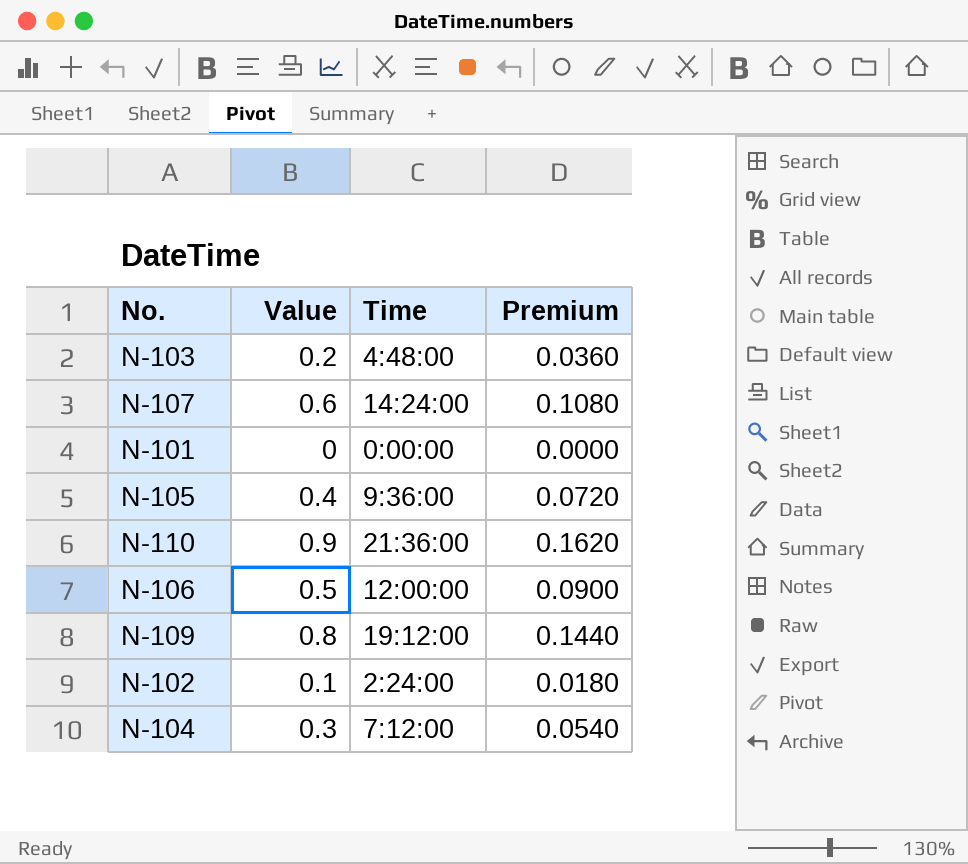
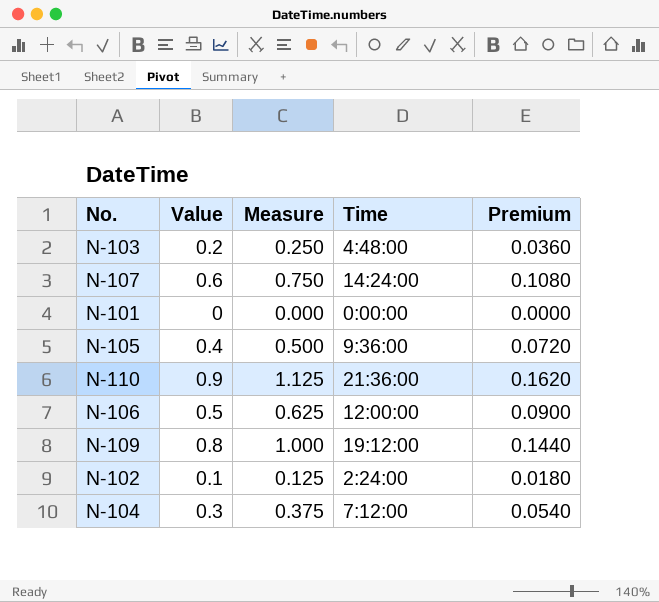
column Measure | formula: none -> [Value] * 1.25

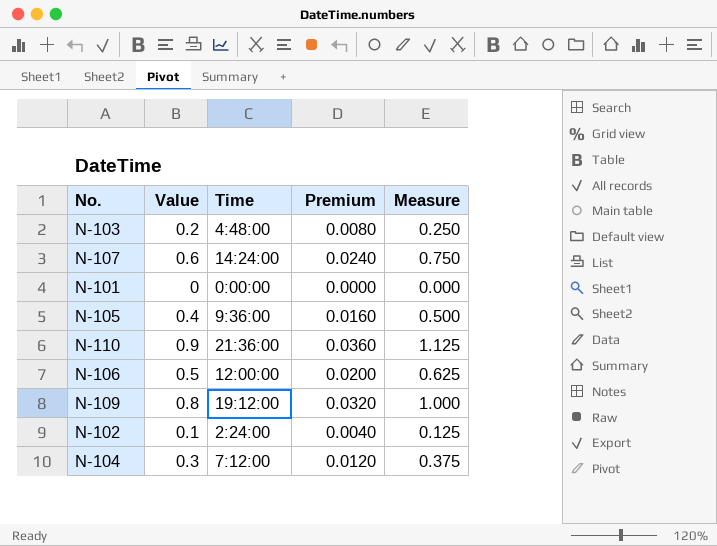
column Premium | formula: [Value] * 0.18 -> [Value] * 0.04
column Measure | position: 3 -> 5

